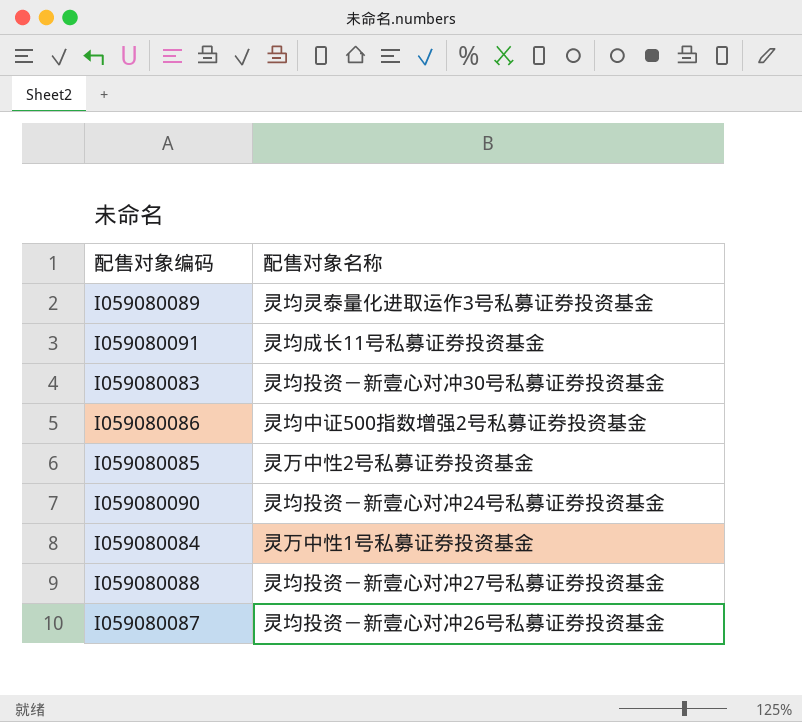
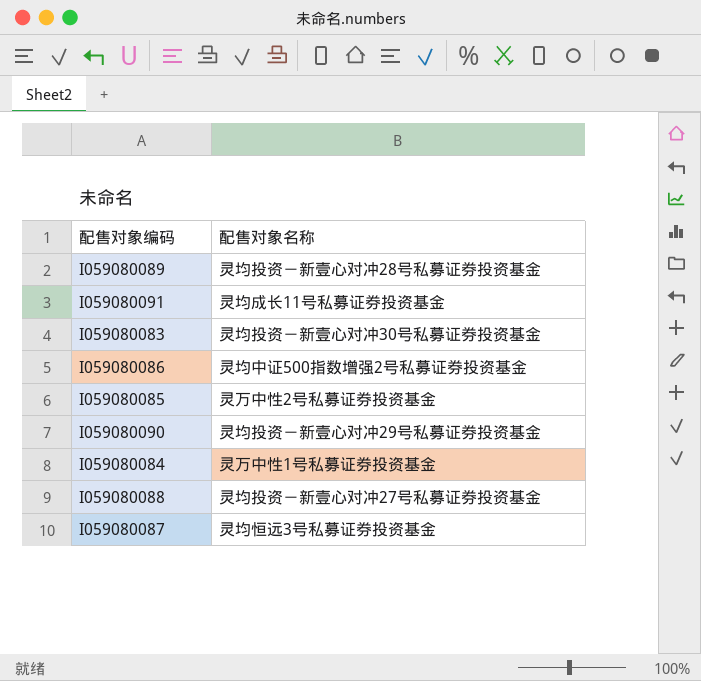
I059080089 | 配售对象名称: 灵均灵泰量化进取运作3号私募证券投资基金 -> 灵均投资－新壹心对冲28号私募证券投资基金
I059080090 | 配售对象名称: 灵均投资－新壹心对冲24号私募证券投资基金 -> 灵均投资－新壹心对冲29号私募证券投资基金
I059080087 | 配售对象名称: 灵均投资－新壹心对冲26号私募证券投资基金 -> 灵均恒远3号私募证券投资基金

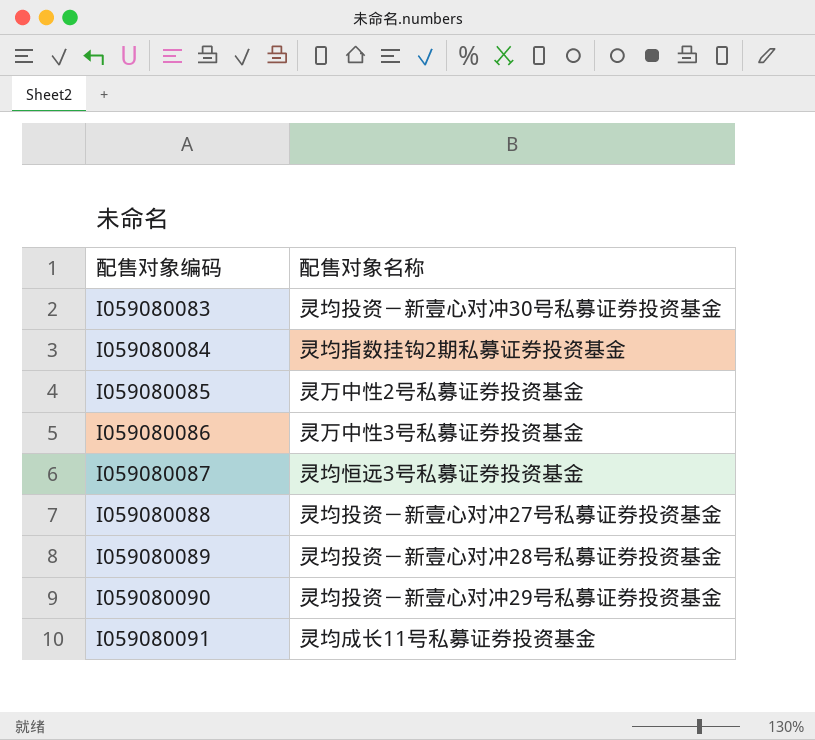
row order: none -> 配售对象编码 ascending
I059080084 | 配售对象名称: 灵万中性1号私募证券投资基金 -> 灵均指数挂钩2期私募证券投资基金
I059080086 | 配售对象名称: 灵均中证500指数增强2号私募证券投资基金 -> 灵万中性3号私募证券投资基金

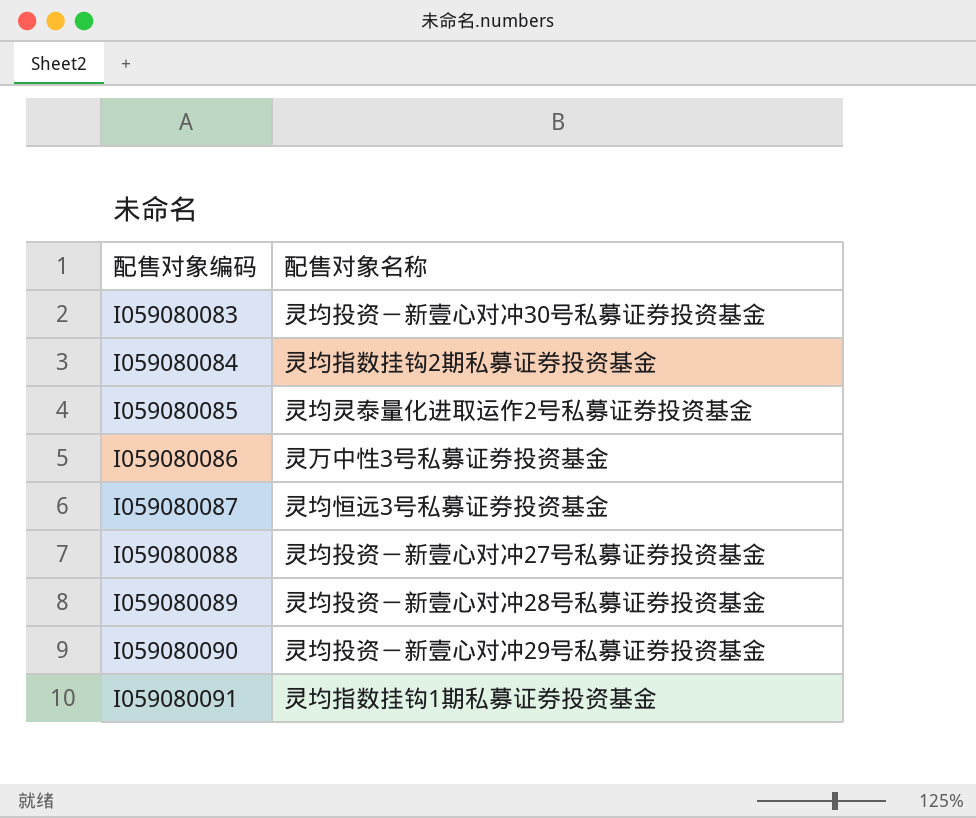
I059080085 | 配售对象名称: 灵万中性2号私募证券投资基金 -> 灵均灵泰量化进取运作2号私募证券投资基金
I059080091 | 配售对象名称: 灵均成长11号私募证券投资基金 -> 灵均指数挂钩1期私募证券投资基金

